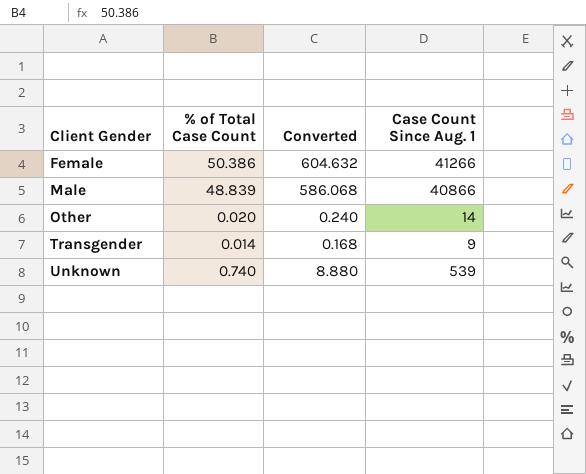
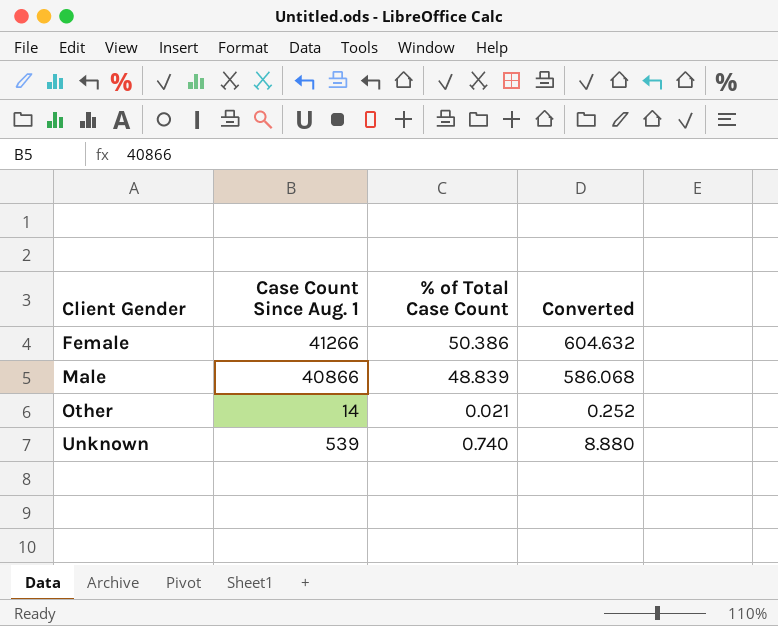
column Case Count Since Aug. 1 | position: 4 -> 2
row Transgender: 0.014 | 0.168 | 9 -> none
Other | % of Total Case Count: 0.020 -> 0.021
Other | Converted: 0.240 -> 0.252

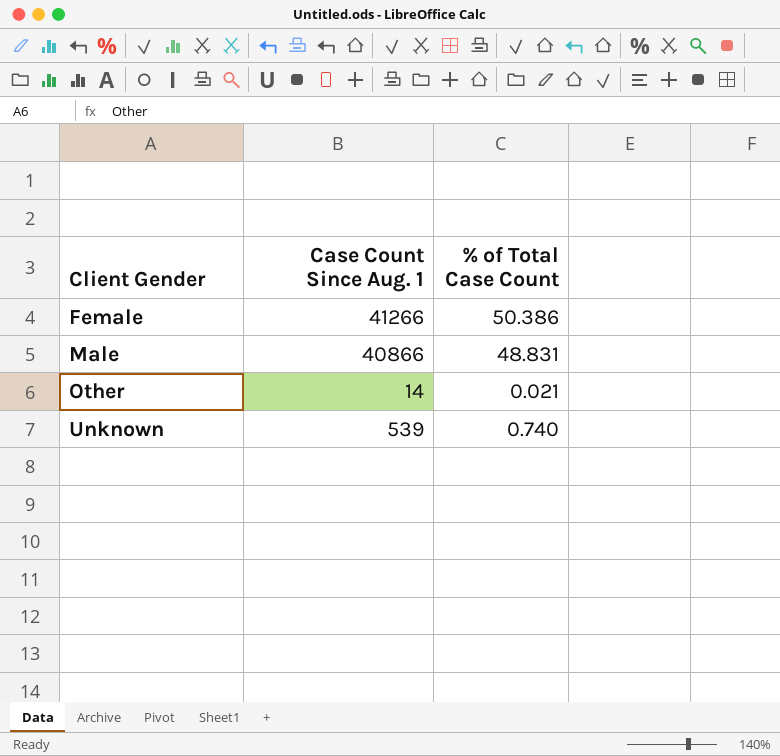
column Converted | formula: [% of Total Case Count] * 12 -> none
Male | % of Total Case Count: 48.839 -> 48.831

